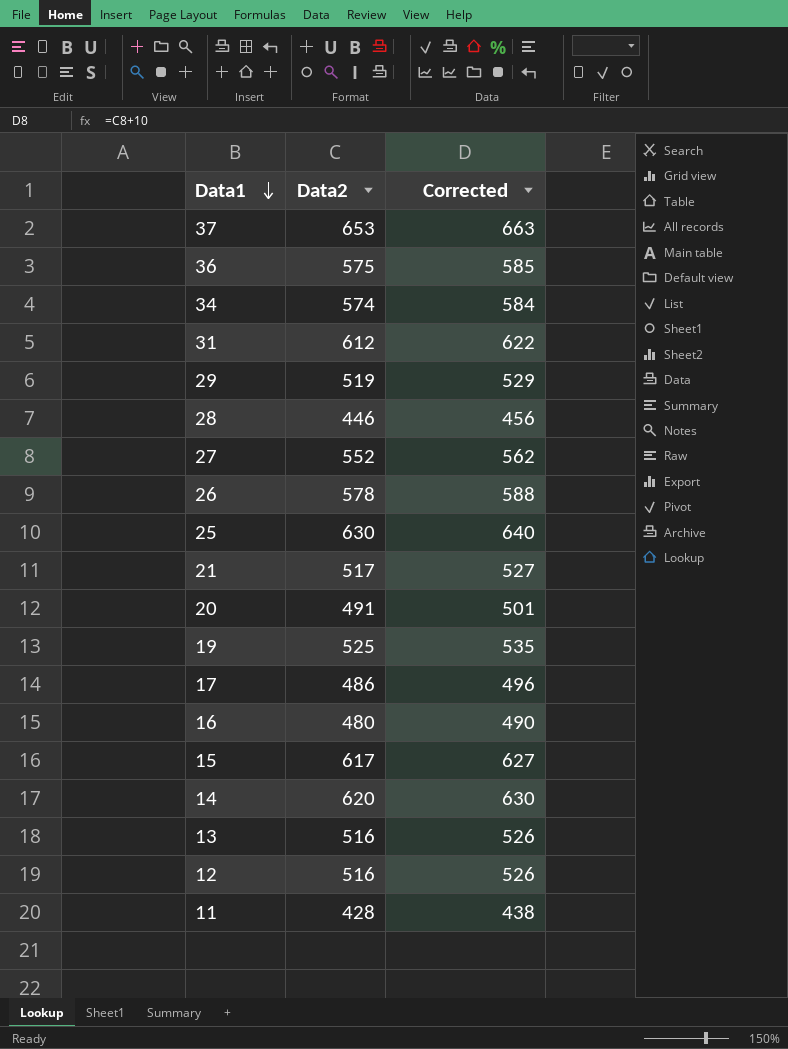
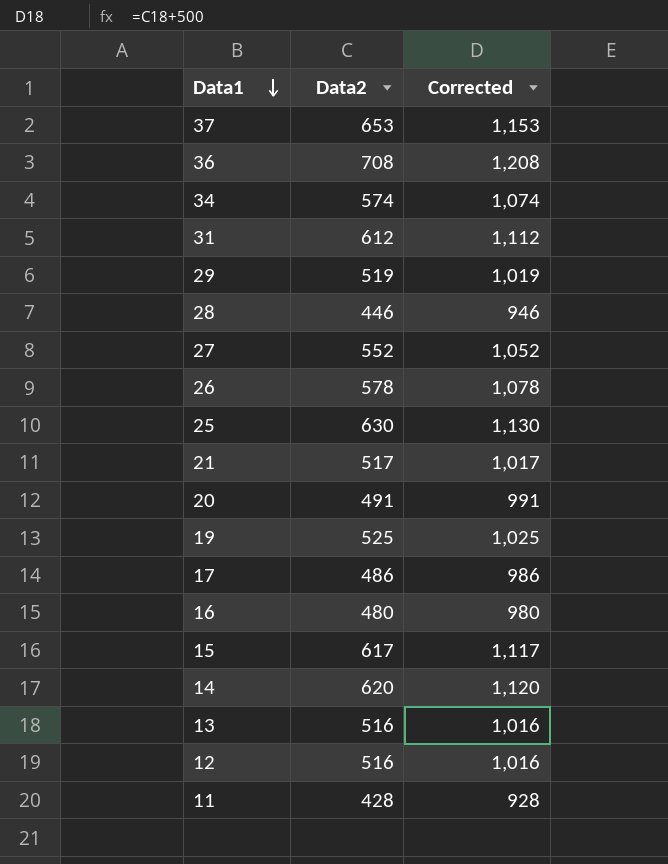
column Corrected | formula: [Data2] + 10 -> [Data2] + 500
36 | Data2: 575 -> 708

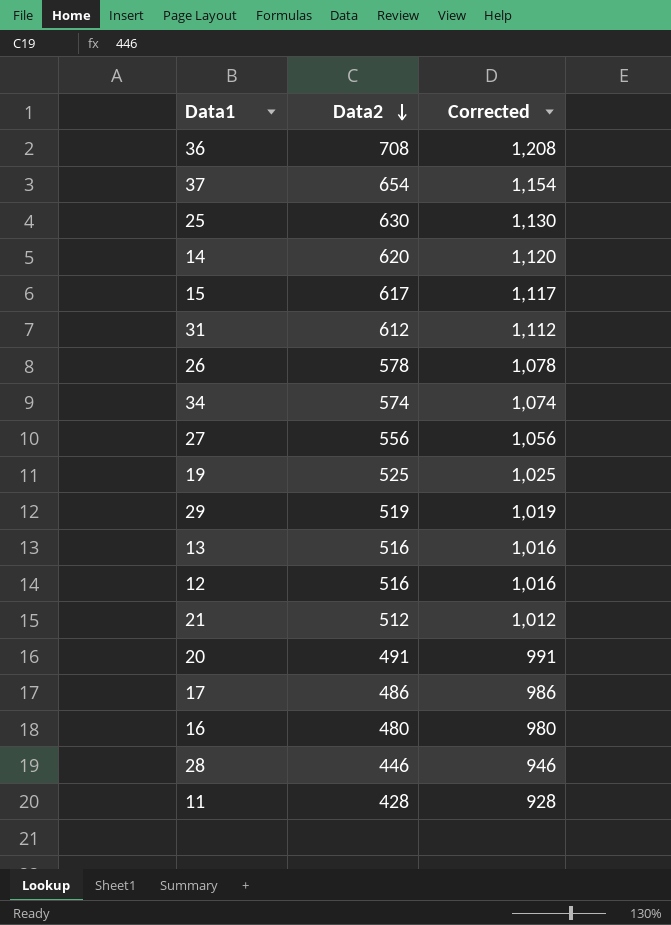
row order: Data1 descending -> Data2 descending
37 | Data2: 653 -> 654
37 | Corrected: 1,153 -> 1,154
27 | Data2: 552 -> 556
27 | Corrected: 1,052 -> 1,056
21 | Data2: 517 -> 512
21 | Corrected: 1,017 -> 1,012

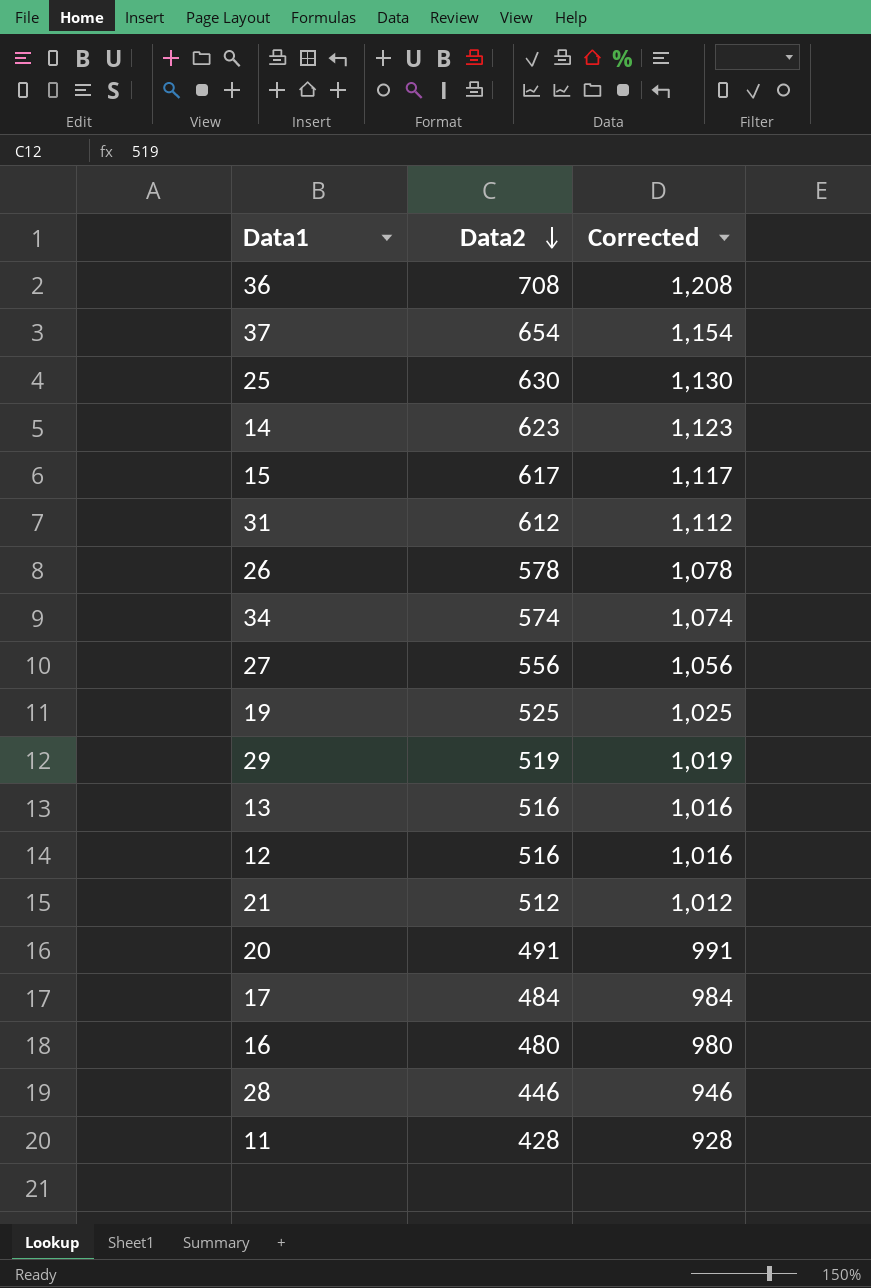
14 | Data2: 620 -> 623
14 | Corrected: 1,120 -> 1,123
17 | Data2: 486 -> 484
17 | Corrected: 986 -> 984

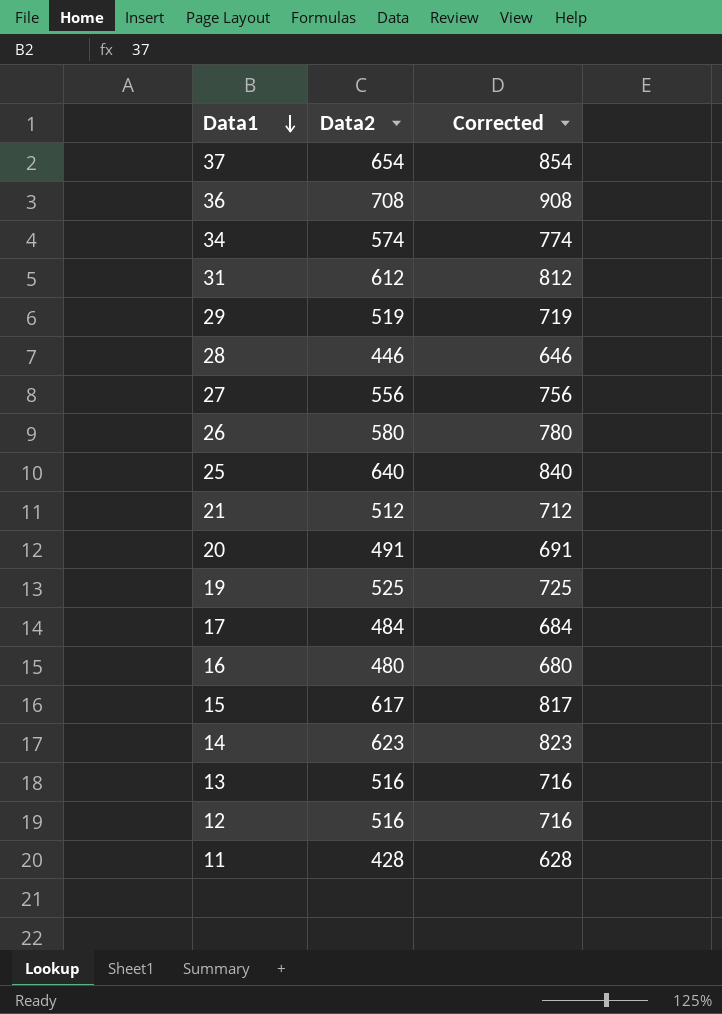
row order: Data2 descending -> Data1 descending
column Corrected | formula: [Data2] + 500 -> [Data2] + 200
26 | Data2: 578 -> 580
25 | Data2: 630 -> 640

